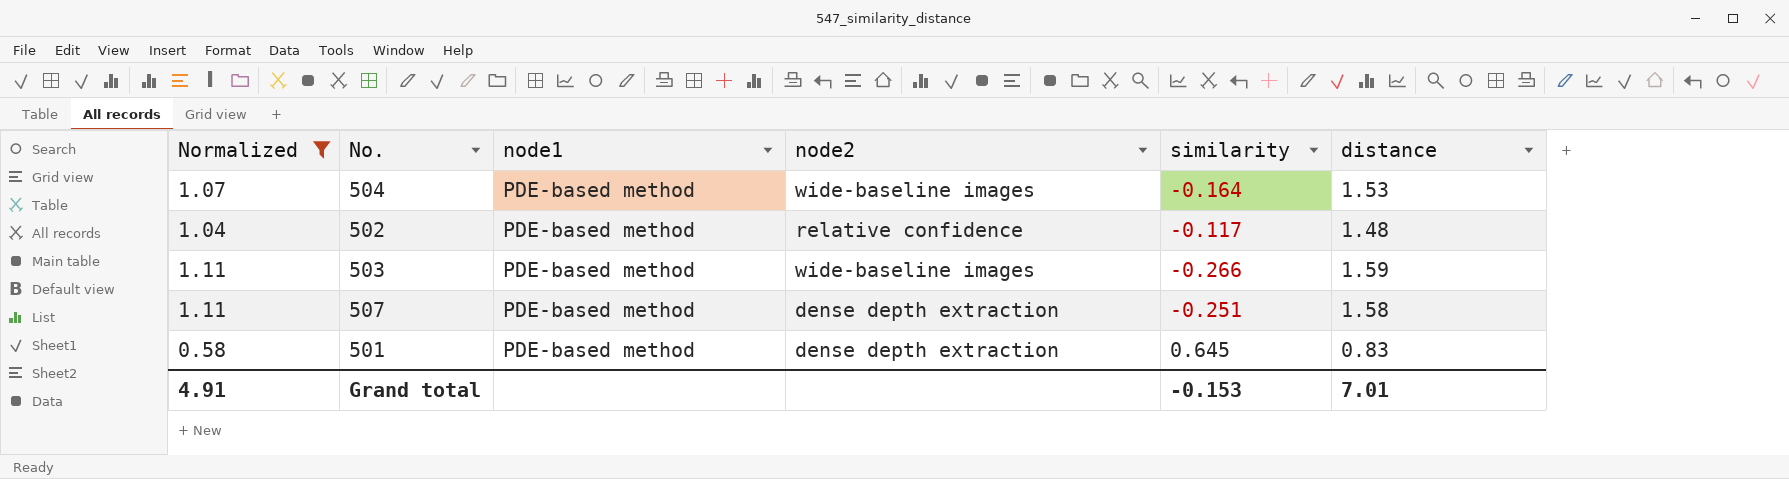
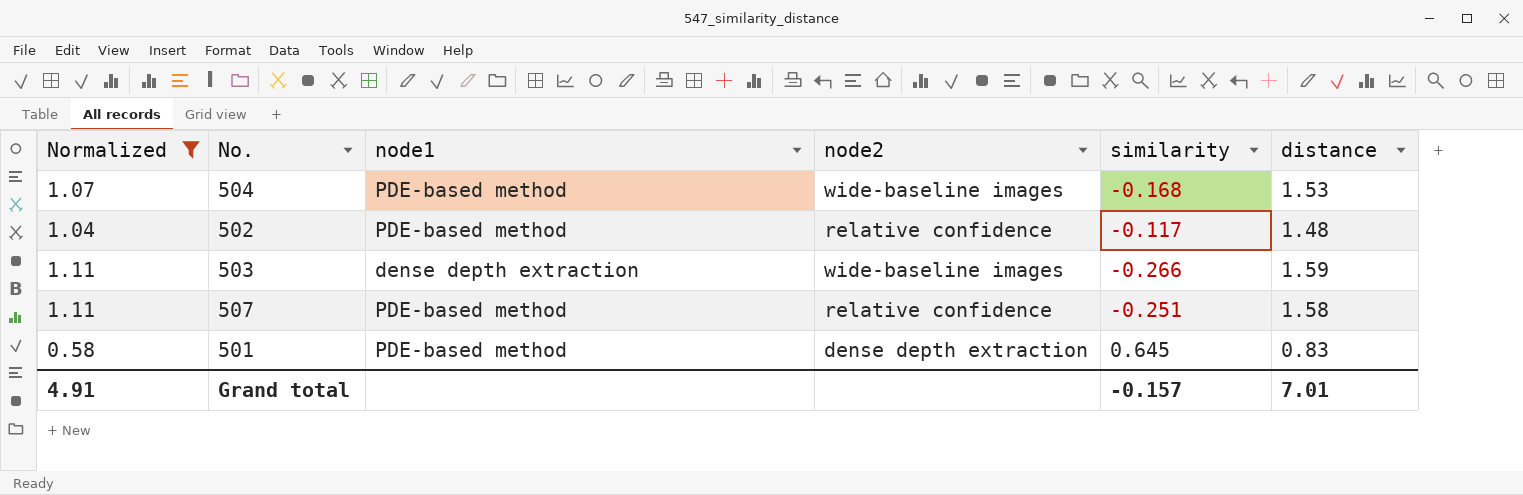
504 | similarity: -0.164 -> -0.168
503 | node1: PDE-based method -> dense depth extraction
507 | node2: dense depth extraction -> relative confidence
Grand total | similarity: -0.153 -> -0.157

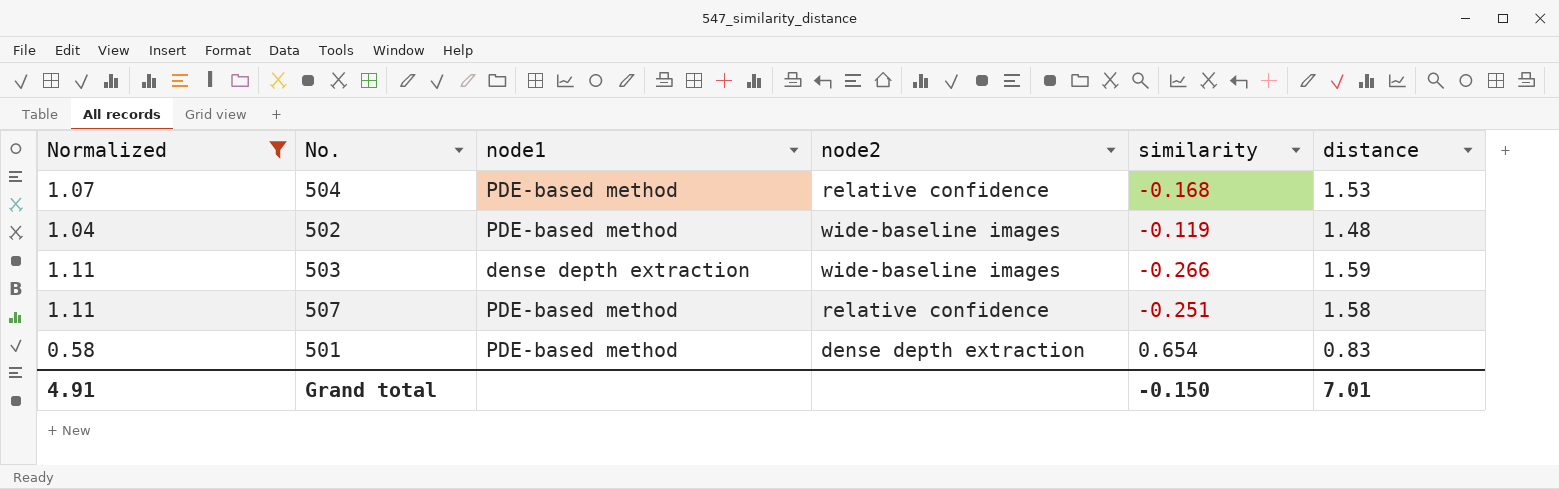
504 | node2: wide-baseline images -> relative confidence
502 | node2: relative confidence -> wide-baseline images
502 | similarity: -0.117 -> -0.119
501 | similarity: 0.645 -> 0.654
Grand total | similarity: -0.157 -> -0.150

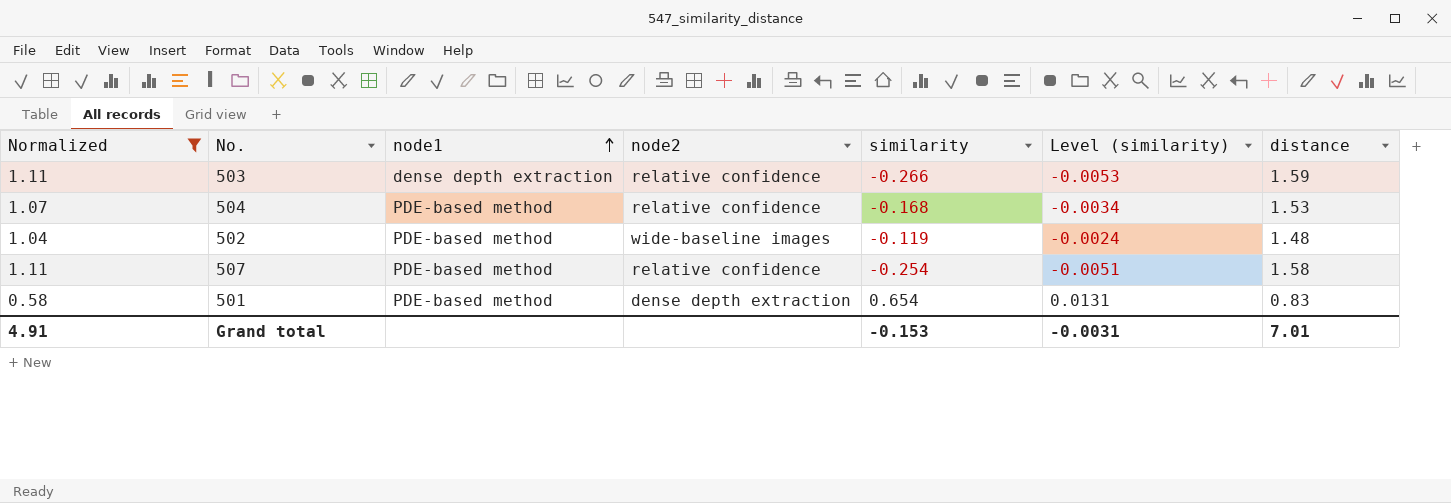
row order: none -> node1 ascending
column Level (similarity) | formula: none -> [similarity] * 0.02
503 | node2: wide-baseline images -> relative confidence
507 | similarity: -0.251 -> -0.254
Grand total | similarity: -0.150 -> -0.153

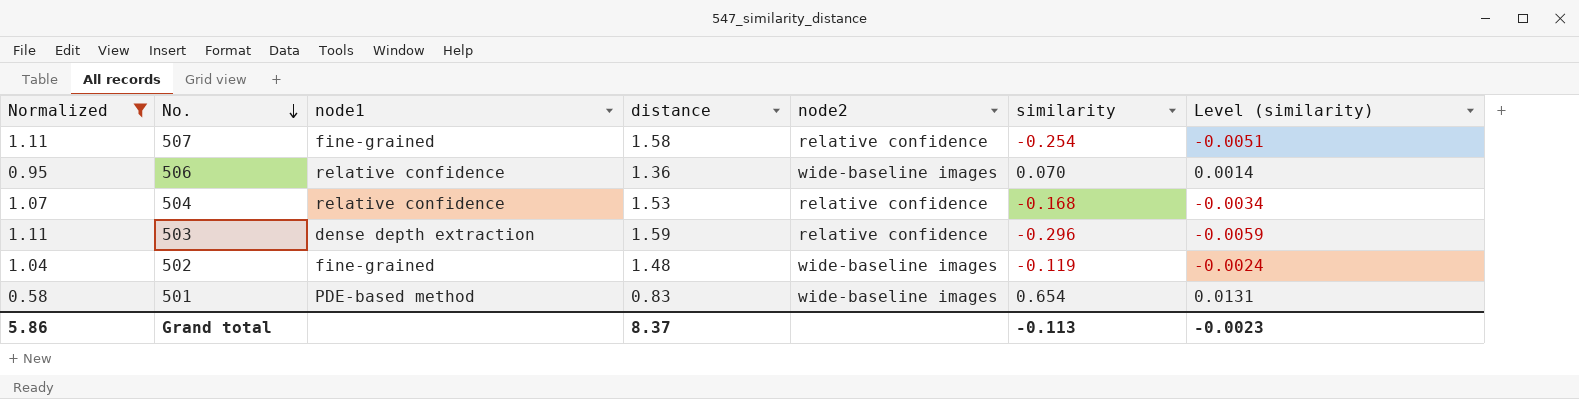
row order: node1 ascending -> No. descending
column distance | position: 7 -> 4
507 | node1: PDE-based method -> fine-grained
row 506: none -> 0.95 | relative confidence | 1.36 | wide-baseline images | 0.070 | 0.0014
504 | node1: PDE-based method -> relative confidence
503 | similarity: -0.266 -> -0.296
503 | Level (similarity): -0.0053 -> -0.0059
502 | node1: PDE-based method -> fine-grained
501 | node2: dense depth extraction -> wide-baseline images
Grand total | Normalized: 4.91 -> 5.86
Grand total | distance: 7.01 -> 8.37
Grand total | similarity: -0.153 -> -0.113
Grand total | Level (similarity): -0.0031 -> -0.0023

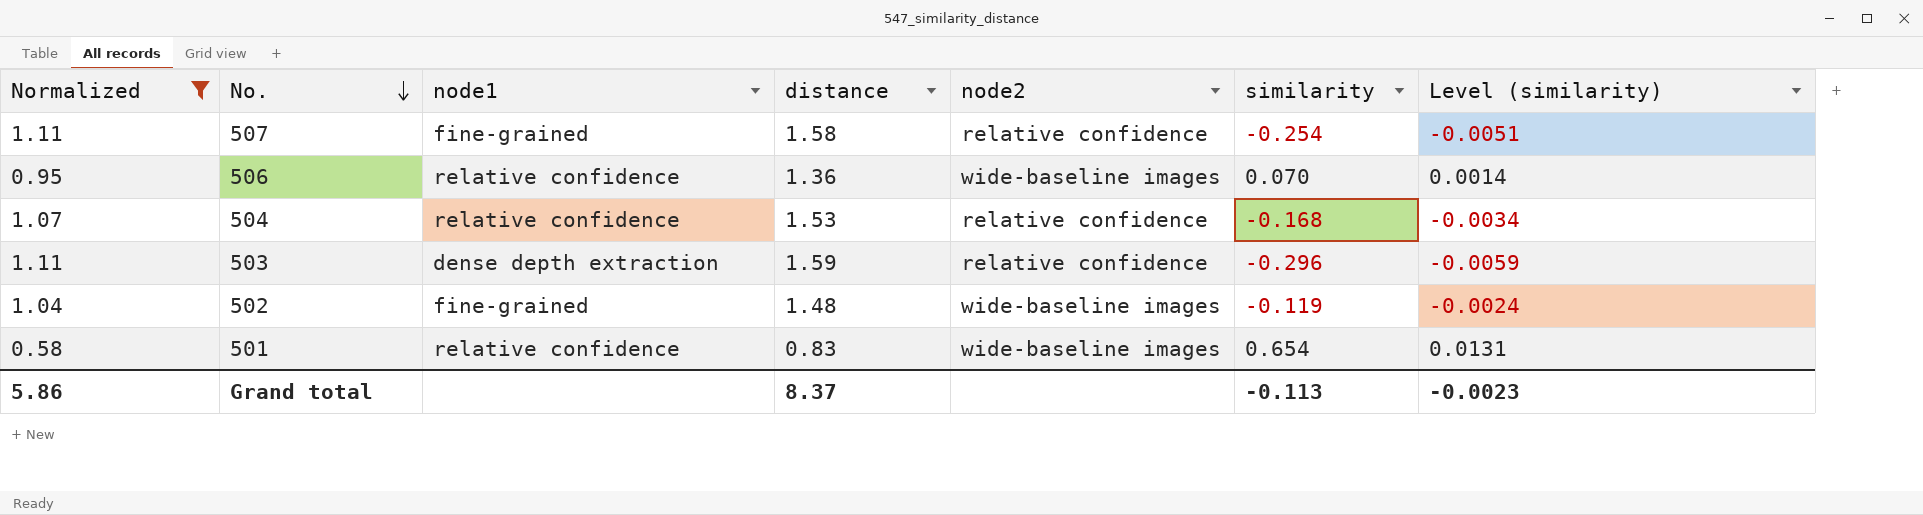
501 | node1: PDE-based method -> relative confidence

